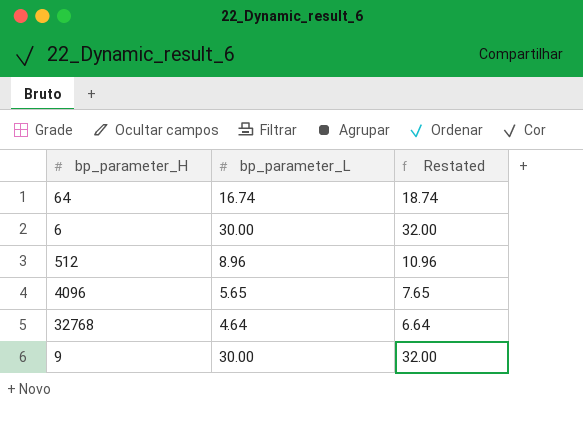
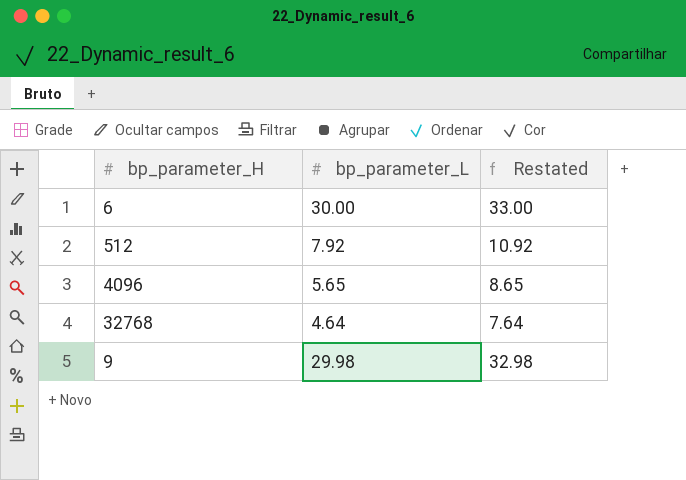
column Restated | formula: [bp_parameter_L] + 2 -> [bp_parameter_L] + 3
row 64: 16.74 | 18.74 -> none
512 | bp_parameter_L: 8.96 -> 7.92
9 | bp_parameter_L: 30.00 -> 29.98

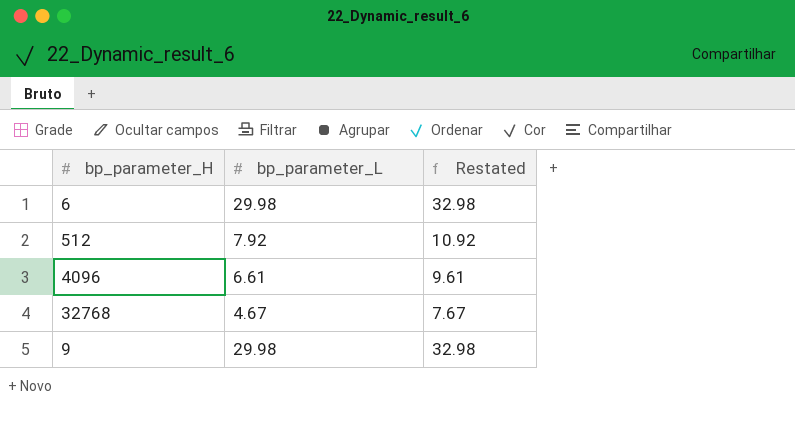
6 | bp_parameter_L: 30.00 -> 29.98
6 | Restated: 33.00 -> 32.98
4096 | bp_parameter_L: 5.65 -> 6.61
4096 | Restated: 8.65 -> 9.61
32768 | bp_parameter_L: 4.64 -> 4.67
32768 | Restated: 7.64 -> 7.67

